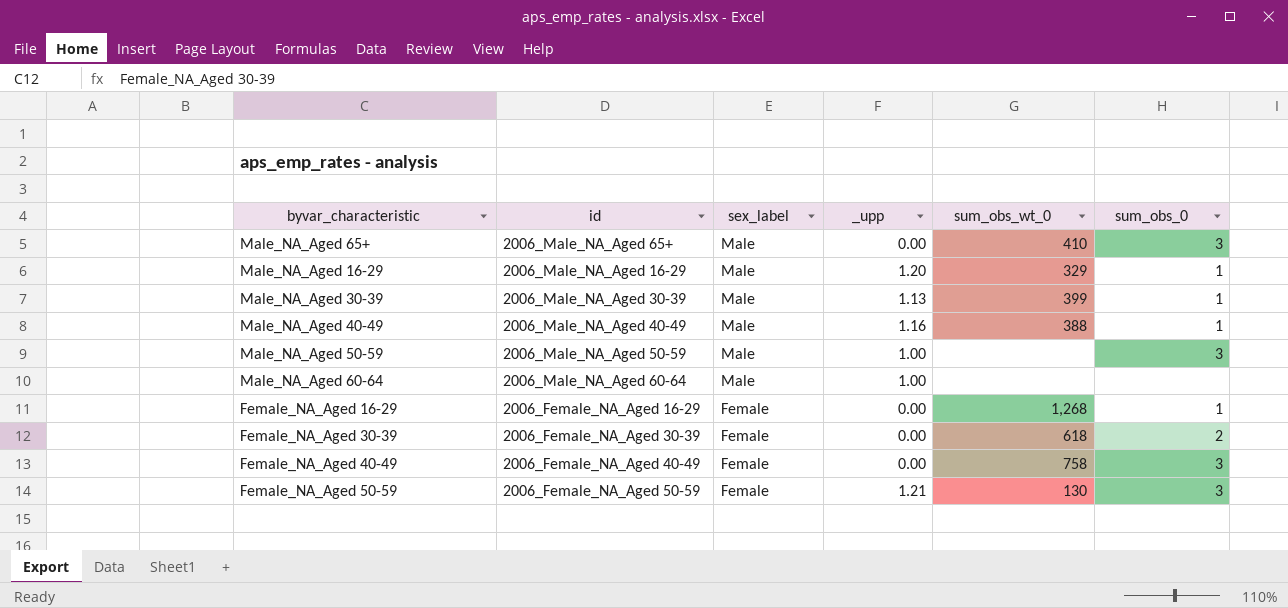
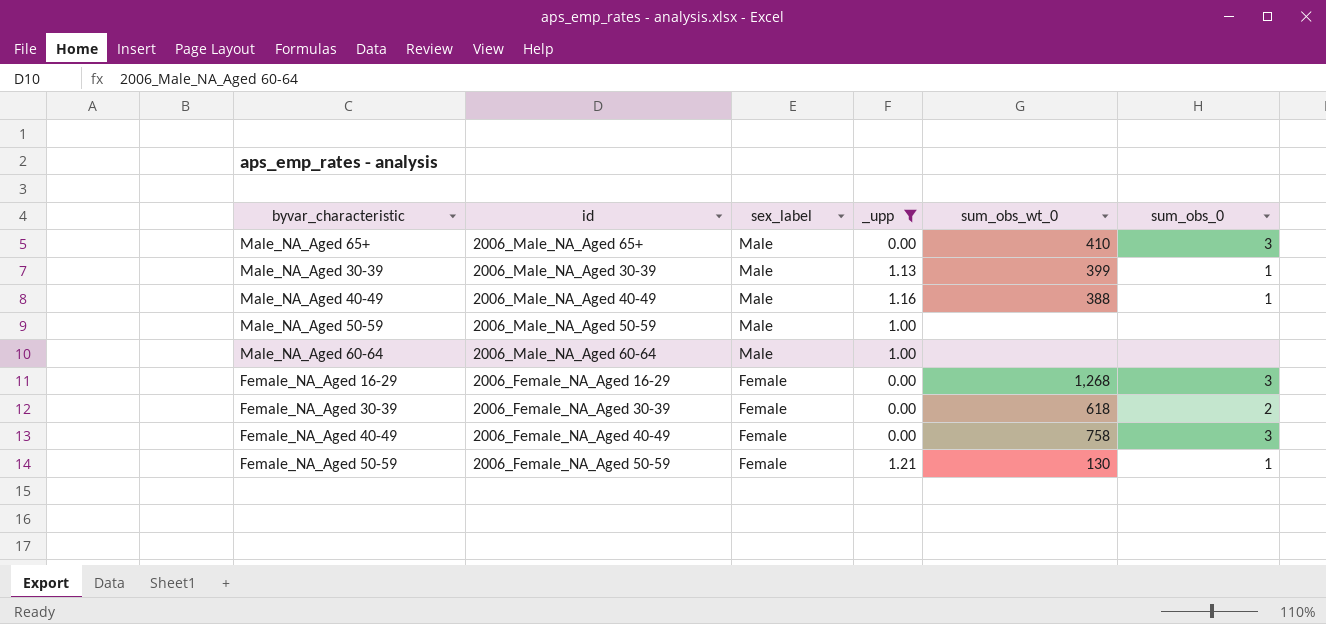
filter: none -> _upp != 1.20
Male_NA_Aged 50-59 | sum_obs_0: 3 -> none
Female_NA_Aged 16-29 | sum_obs_0: 1 -> 3
Female_NA_Aged 50-59 | sum_obs_0: 3 -> 1

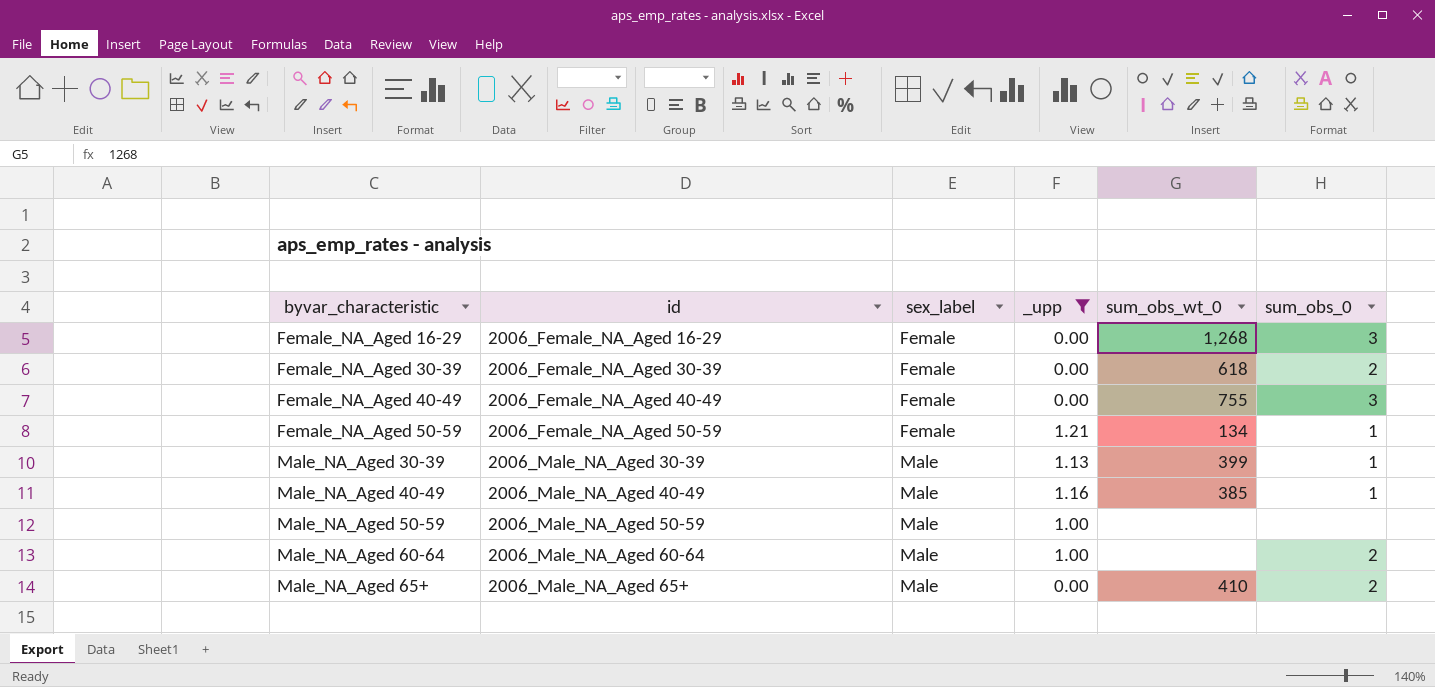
row order: sex_label descending -> byvar_characteristic ascending
Female_NA_Aged 40-49 | sum_obs_wt_0: 758 -> 755
Female_NA_Aged 50-59 | sum_obs_wt_0: 130 -> 134
Male_NA_Aged 40-49 | sum_obs_wt_0: 388 -> 385
Male_NA_Aged 60-64 | sum_obs_0: none -> 2
Male_NA_Aged 65+ | sum_obs_0: 3 -> 2

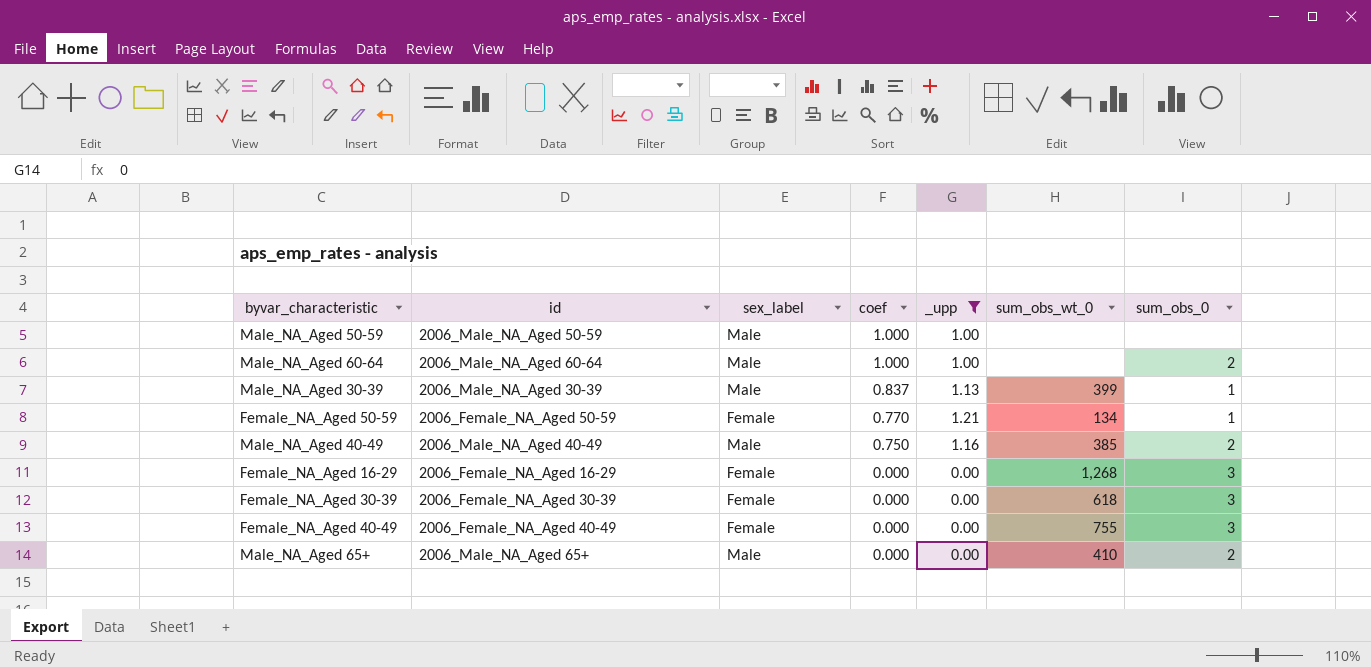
row order: byvar_characteristic ascending -> coef descending
column coef | position: none -> 4
Male_NA_Aged 40-49 | sum_obs_0: 1 -> 2
Female_NA_Aged 30-39 | sum_obs_0: 2 -> 3

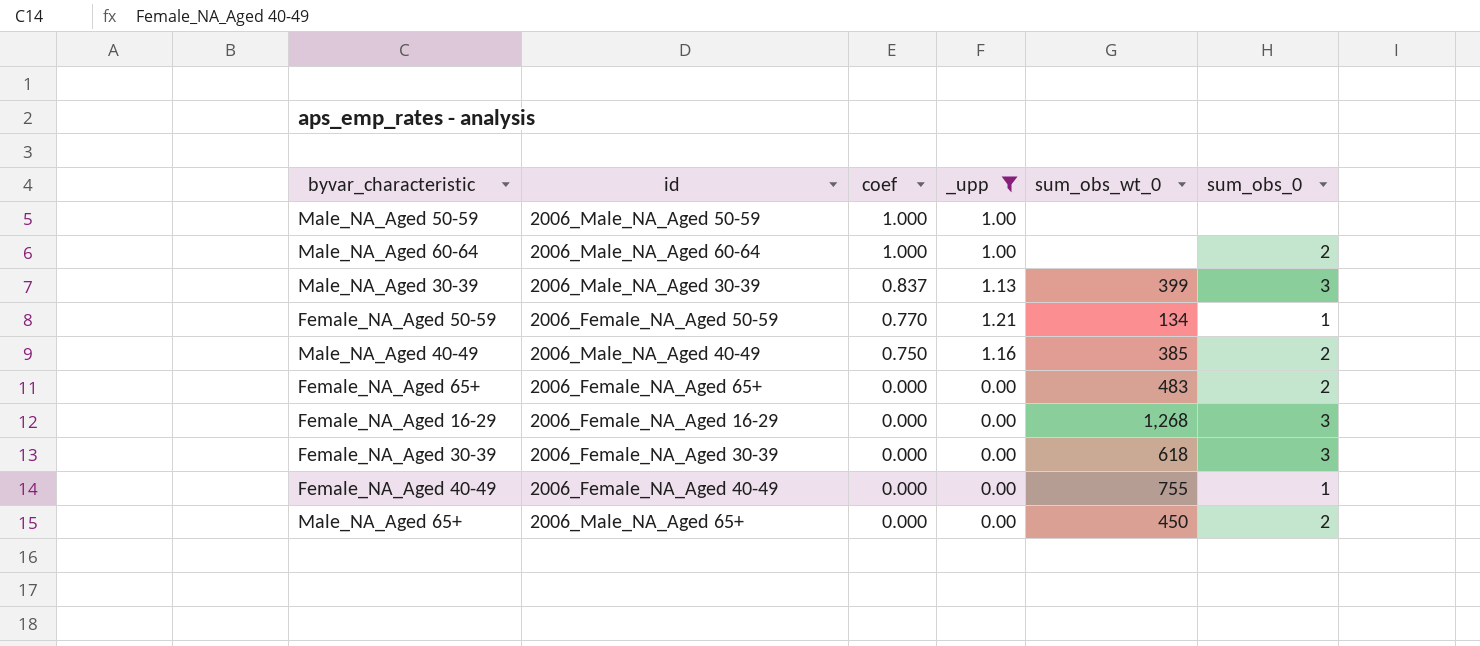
column sex_label | position: 3 -> none
Male_NA_Aged 30-39 | sum_obs_0: 1 -> 3
row Female_NA_Aged 65+: none -> 2006_Female_NA_Aged 65+ | 0.000 | 0.00 | 483 | 2
Female_NA_Aged 40-49 | sum_obs_0: 3 -> 1
Male_NA_Aged 65+ | sum_obs_wt_0: 410 -> 450

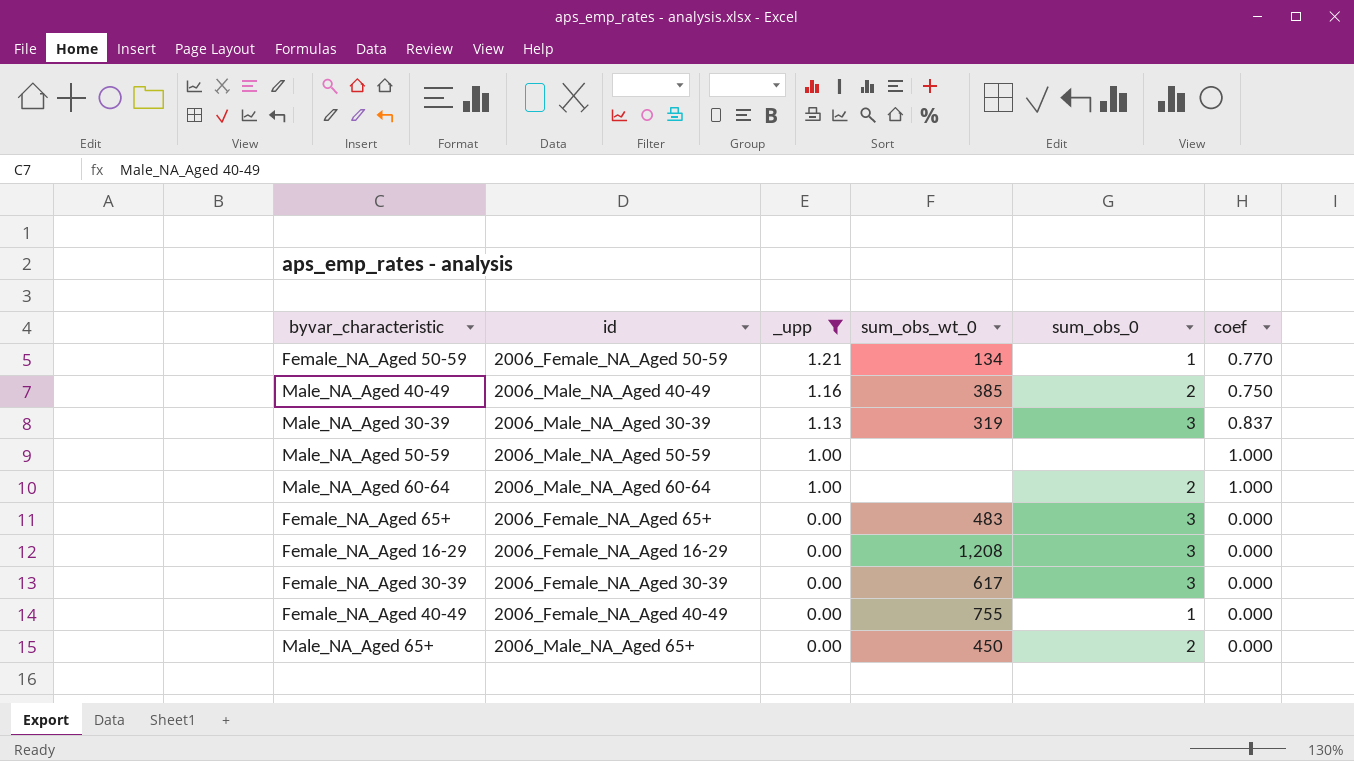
row order: coef descending -> _upp descending
column coef | position: 3 -> 6
Male_NA_Aged 30-39 | sum_obs_wt_0: 399 -> 319
Female_NA_Aged 65+ | sum_obs_0: 2 -> 3
Female_NA_Aged 16-29 | sum_obs_wt_0: 1,268 -> 1,208
Female_NA_Aged 30-39 | sum_obs_wt_0: 618 -> 617

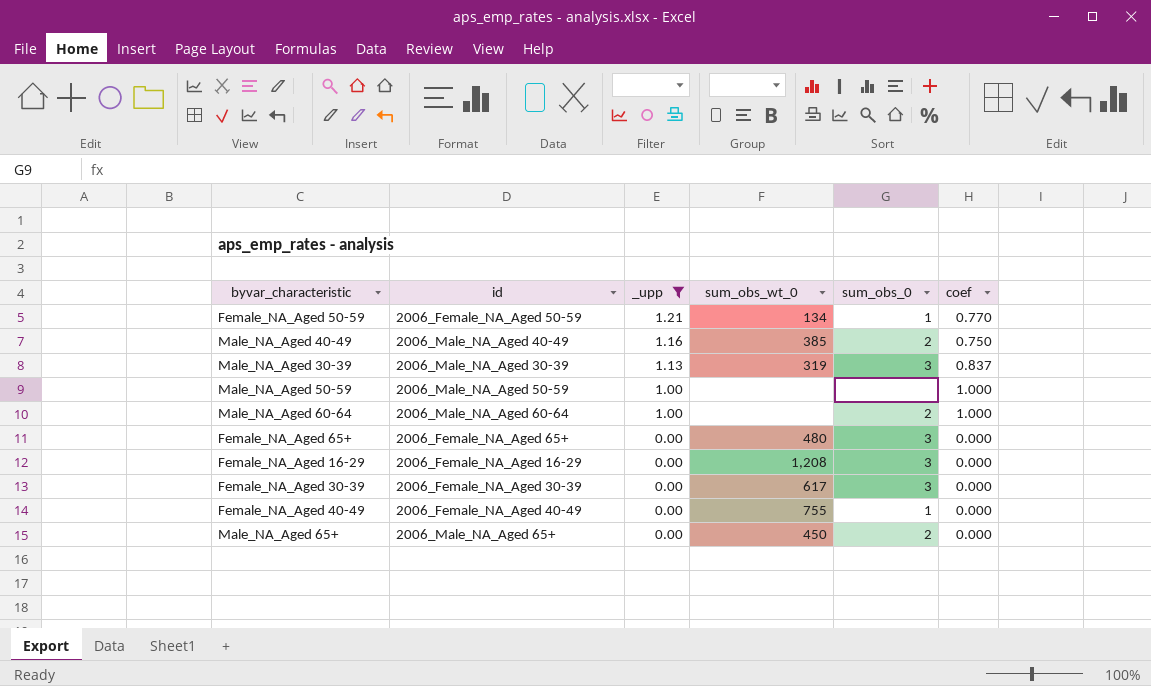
Female_NA_Aged 65+ | sum_obs_wt_0: 483 -> 480

